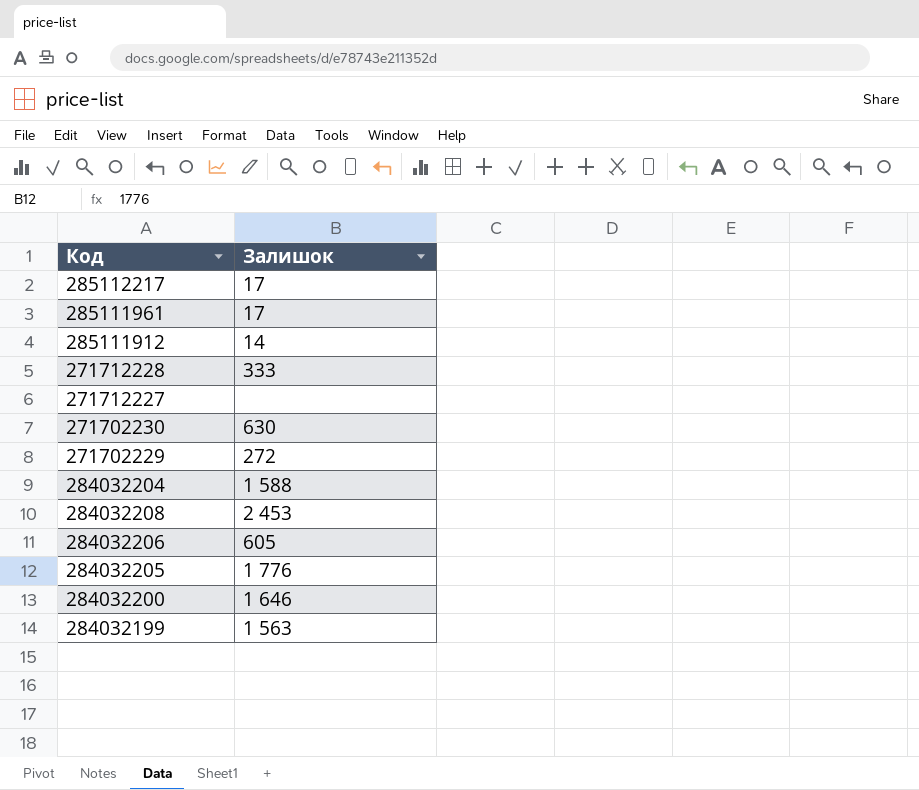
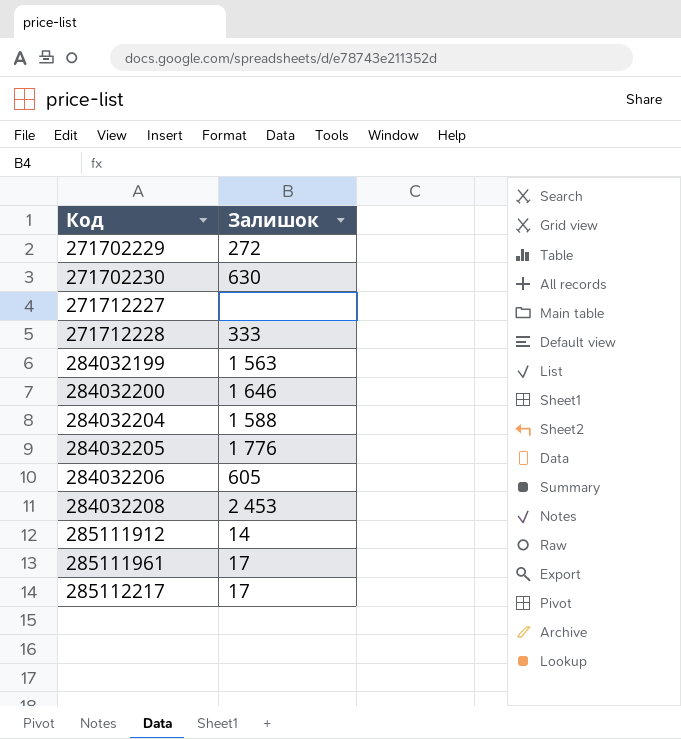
row order: none -> Код ascending

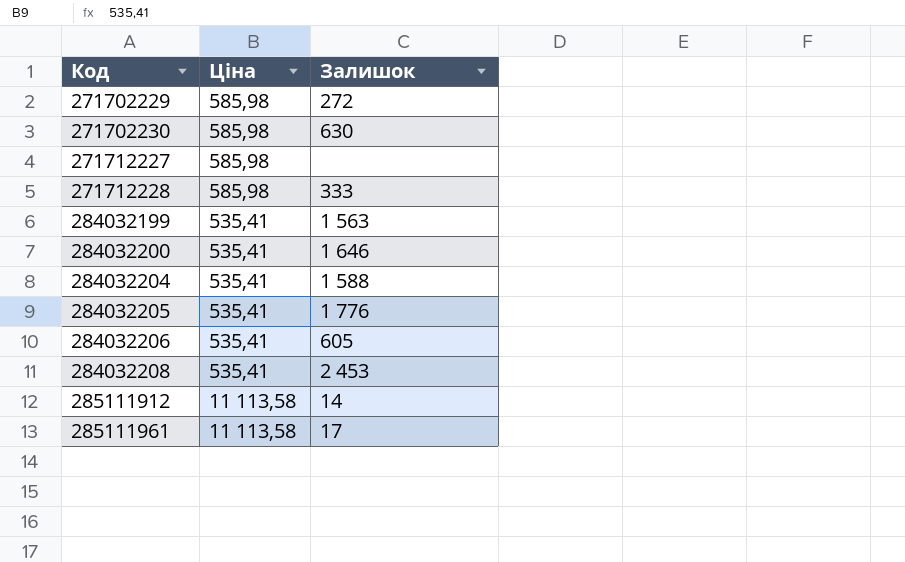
column Ціна | position: none -> 2
row 285112217: 17 -> none

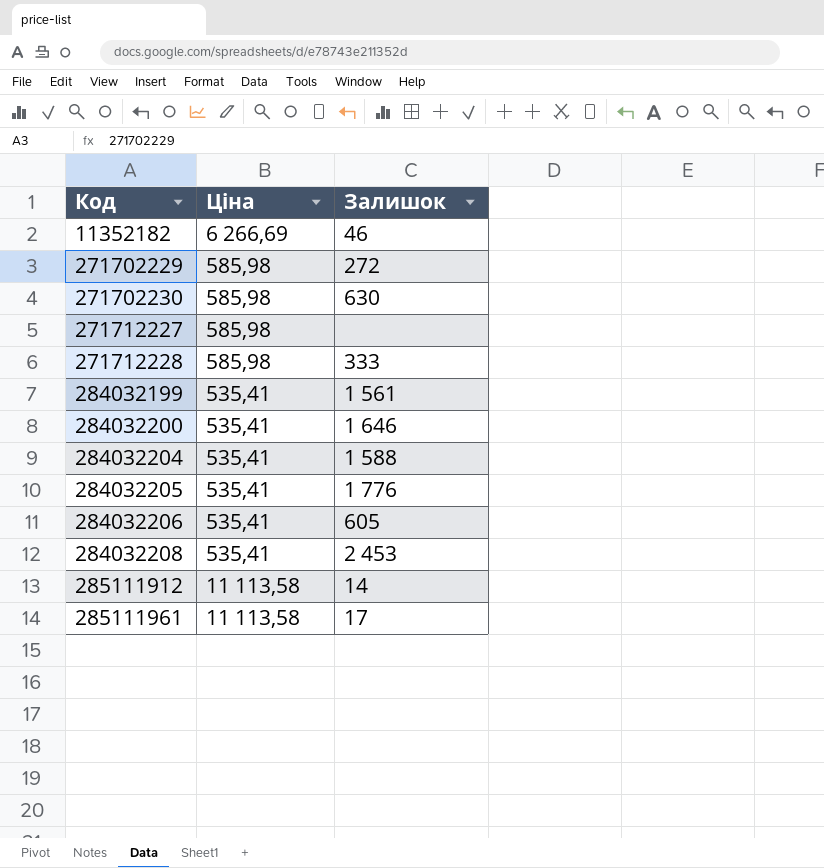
row 11352182: none -> 6 266,69 | 46
284032199 | Залишок: 1 563 -> 1 561

